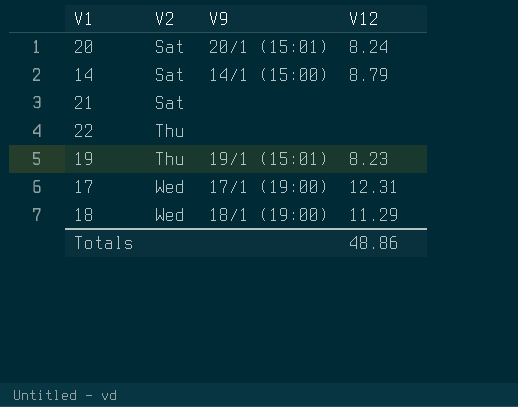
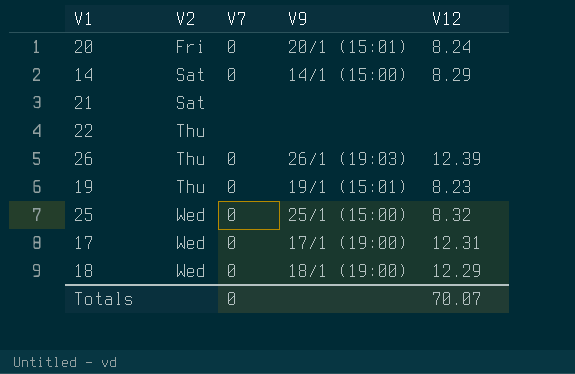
column V7 | position: none -> 3
20 | V2: Sat -> Fri
14 | V12: 8.79 -> 8.29
row 26: none -> Thu | 0 | 26/1 (19:03) | 12.39
row 25: none -> Wed | 0 | 25/1 (15:00) | 8.32
18 | V12: 11.29 -> 12.29
Totals | V12: 48.86 -> 70.07

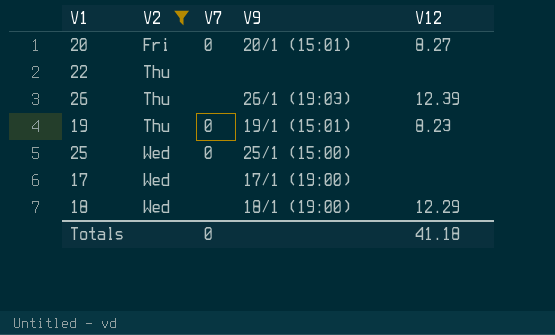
filter: none -> V2 != Sat
20 | V12: 8.24 -> 8.27
26 | V7: 0 -> none
25 | V12: 8.32 -> none
17 | V7: 0 -> none
17 | V12: 12.31 -> none
18 | V7: 0 -> none
Totals | V12: 70.07 -> 41.18

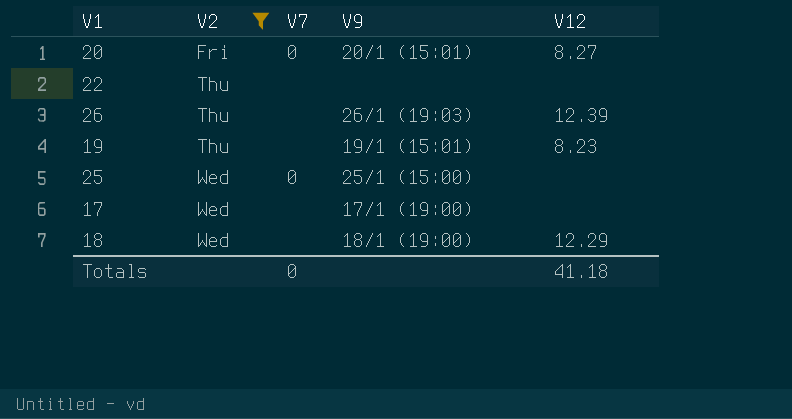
19 | V7: 0 -> none

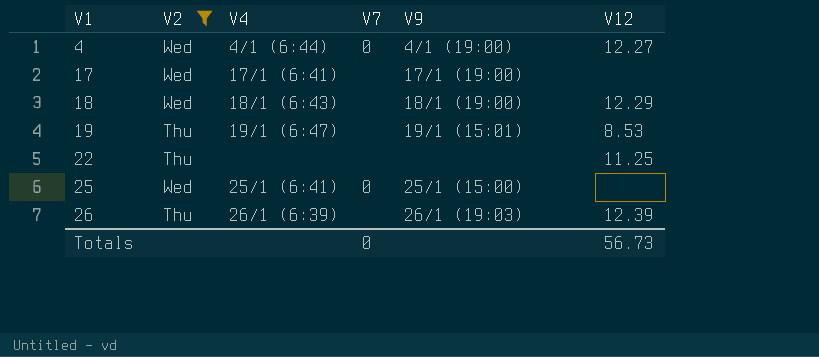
row order: V2 ascending -> V1 ascending
column V4 | position: none -> 3
row 20: Fri | 0 | 20/1 (15:01) | 8.27 -> none
row 4: none -> Wed | 4/1 (6:44) | 0 | 4/1 (19:00) | 12.27
19 | V12: 8.23 -> 8.53
22 | V12: none -> 11.25
Totals | V12: 41.18 -> 56.73

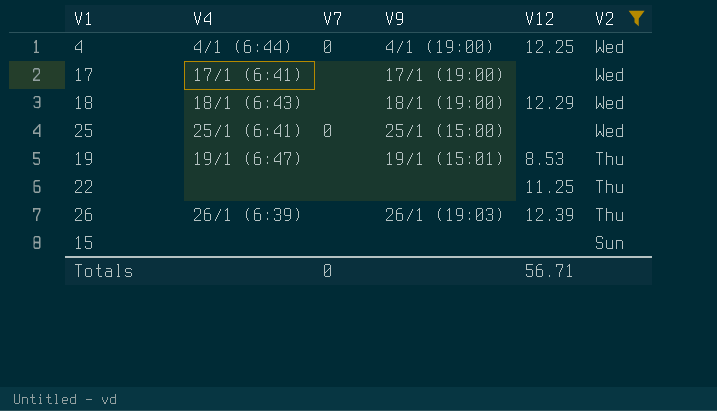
row order: V1 ascending -> V2 descending
column V2 | position: 2 -> 6
4 | V12: 12.27 -> 12.25
row 15: none -> none | none | none | none | Sun
Totals | V12: 56.73 -> 56.71

